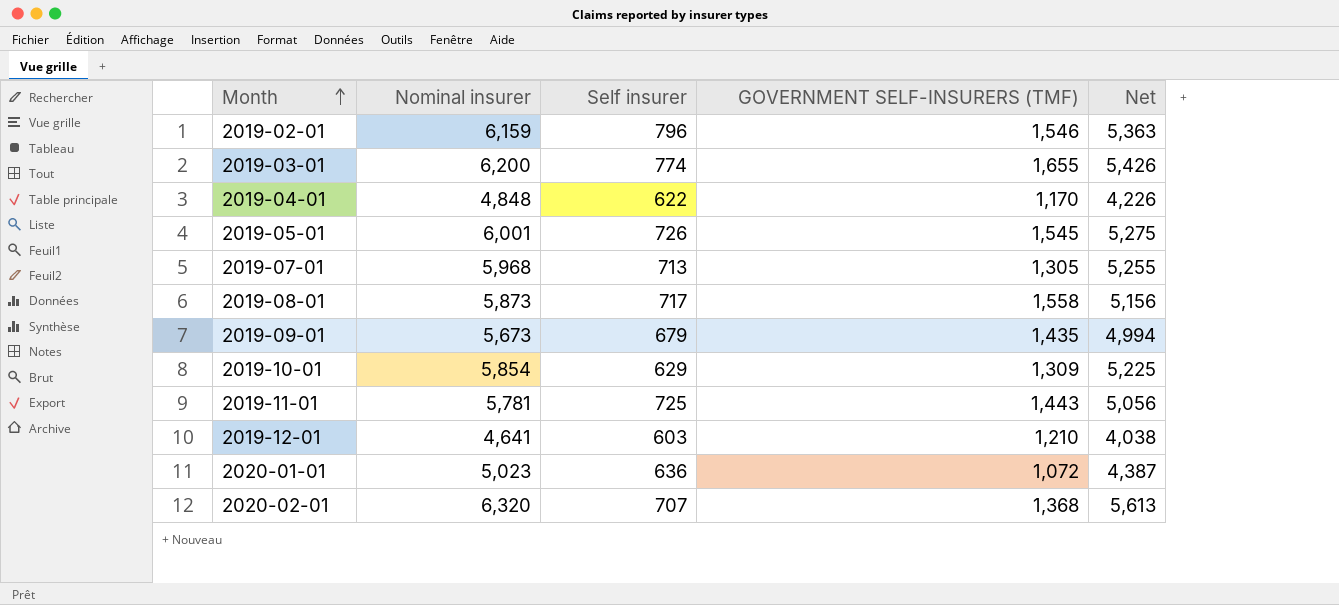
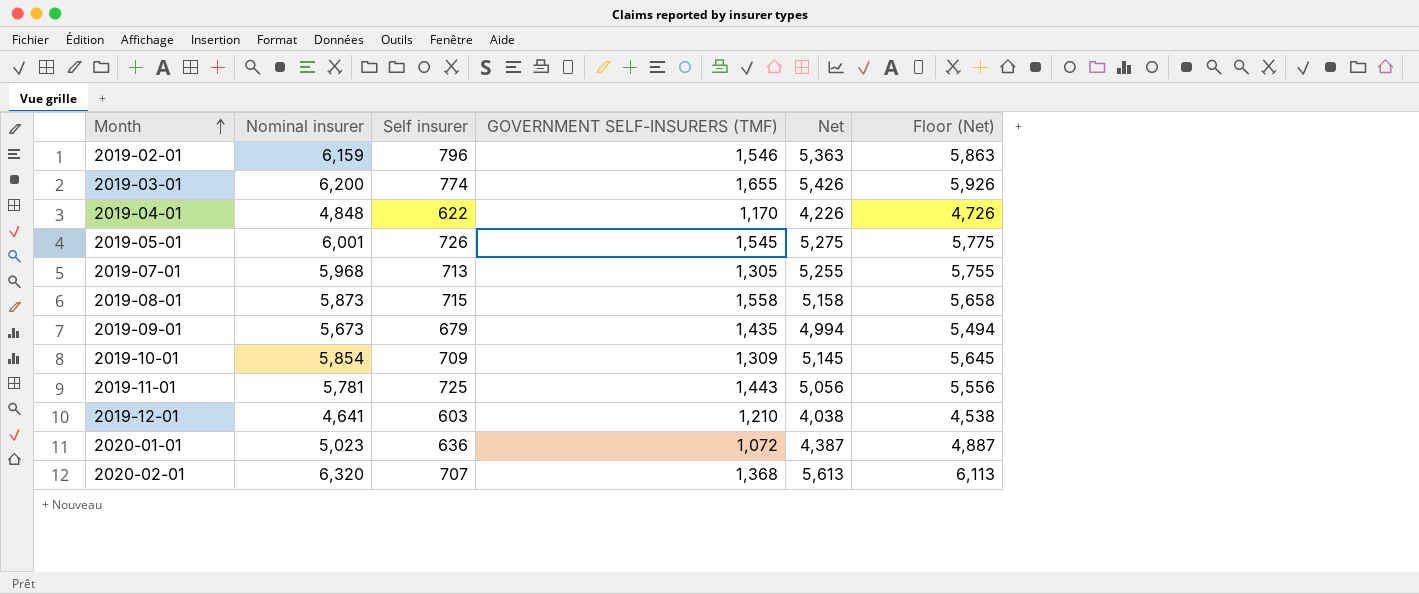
column Floor (Net) | formula: none -> [Net] + 500
2019-08-01 | Self insurer: 717 -> 715
2019-08-01 | Net: 5,156 -> 5,158
2019-10-01 | Self insurer: 629 -> 709
2019-10-01 | Net: 5,225 -> 5,145

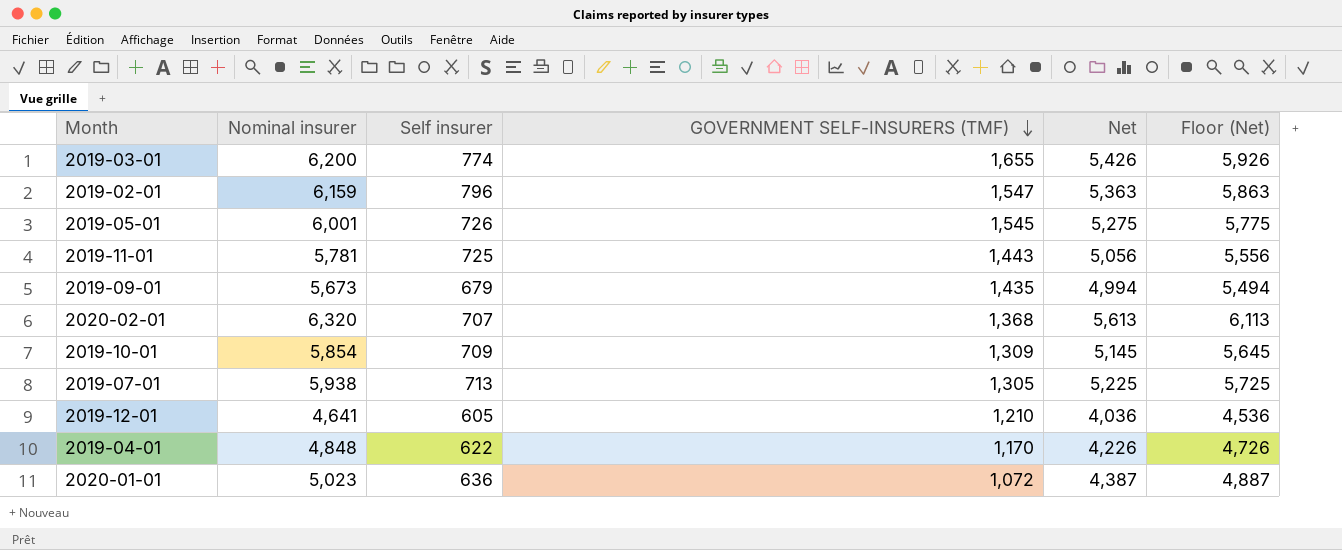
row order: Month ascending -> GOVERNMENT SELF-INSURERS (TMF) descending
row 2019-08-01: 5,873 | 715 | 1,558 | 5,158 | 5,658 -> none
2019-02-01 | GOVERNMENT SELF-INSURERS (TMF): 1,546 -> 1,547
2019-07-01 | Nominal insurer: 5,968 -> 5,938
2019-07-01 | Net: 5,255 -> 5,225
2019-07-01 | Floor (Net): 5,755 -> 5,725
2019-12-01 | Self insurer: 603 -> 605
2019-12-01 | Net: 4,038 -> 4,036
2019-12-01 | Floor (Net): 4,538 -> 4,536

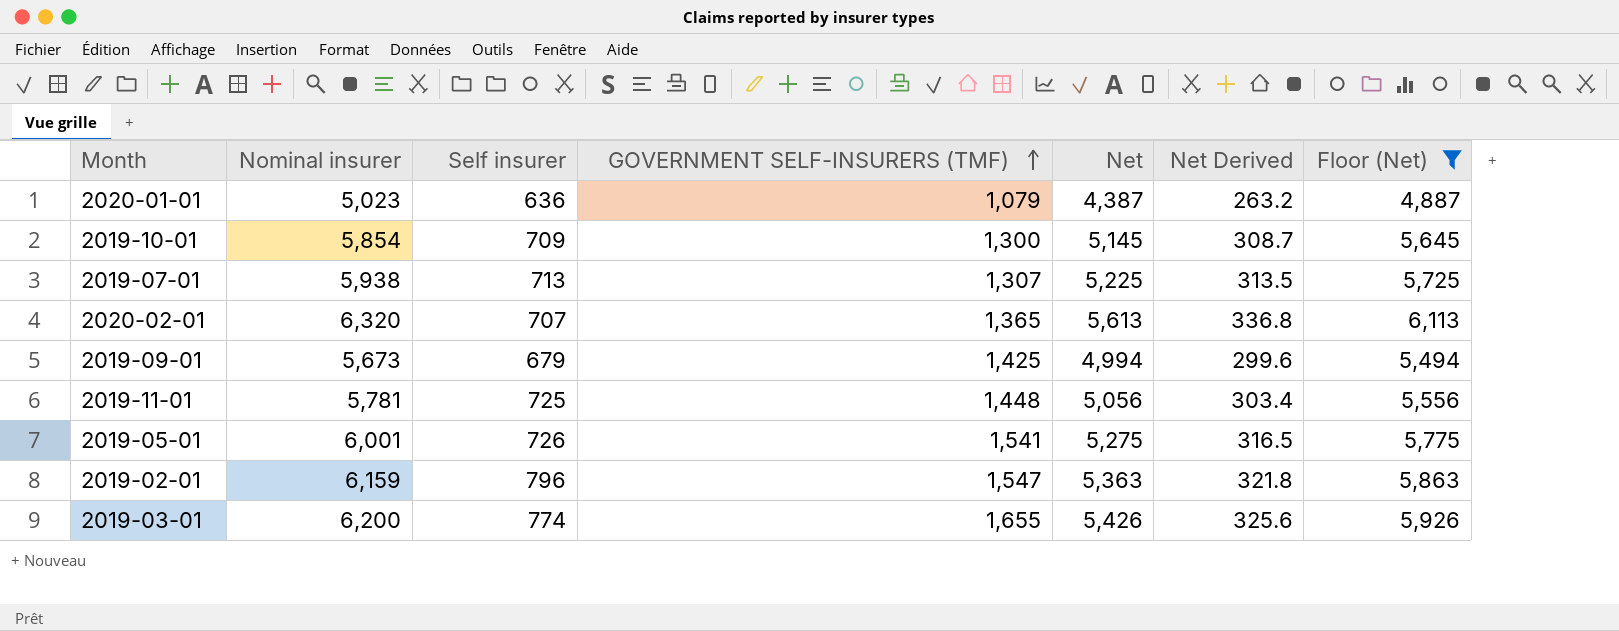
filter: none -> Floor (Net) >= 4,887
row order: GOVERNMENT SELF-INSURERS (TMF) descending -> GOVERNMENT SELF-INSURERS (TMF) ascending
column Net Derived | formula: none -> [Net] * 0.06
2020-01-01 | GOVERNMENT SELF-INSURERS (TMF): 1,072 -> 1,079
2019-10-01 | GOVERNMENT SELF-INSURERS (TMF): 1,309 -> 1,300
2019-07-01 | GOVERNMENT SELF-INSURERS (TMF): 1,305 -> 1,307
2020-02-01 | GOVERNMENT SELF-INSURERS (TMF): 1,368 -> 1,365
2019-09-01 | GOVERNMENT SELF-INSURERS (TMF): 1,435 -> 1,425
2019-11-01 | GOVERNMENT SELF-INSURERS (TMF): 1,443 -> 1,448
2019-05-01 | GOVERNMENT SELF-INSURERS (TMF): 1,545 -> 1,541

